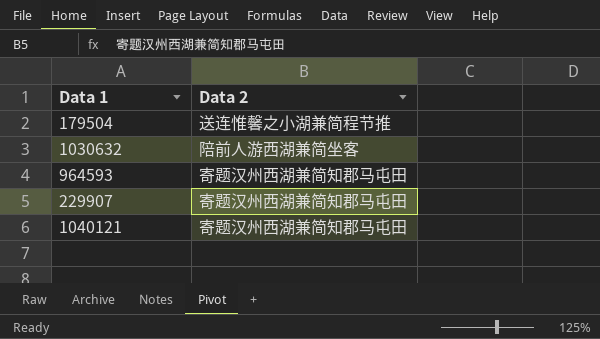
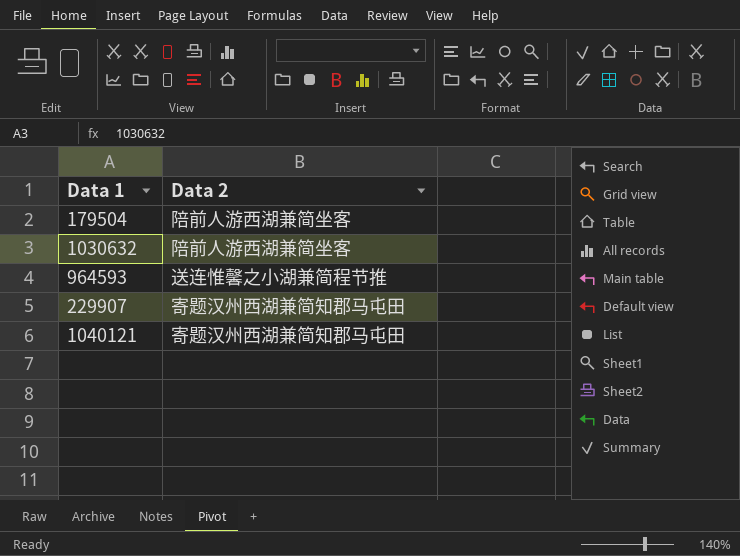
179504 | Data 2: 送连惟馨之小湖兼简程节推 -> 陪前人游西湖兼简坐客
964593 | Data 2: 寄题汉州西湖兼简知郡马屯田 -> 送连惟馨之小湖兼简程节推

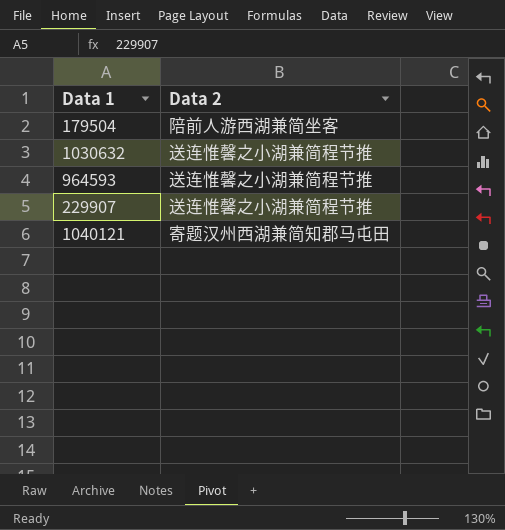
1030632 | Data 2: 陪前人游西湖兼简坐客 -> 送连惟馨之小湖兼简程节推
229907 | Data 2: 寄题汉州西湖兼简知郡马屯田 -> 送连惟馨之小湖兼简程节推

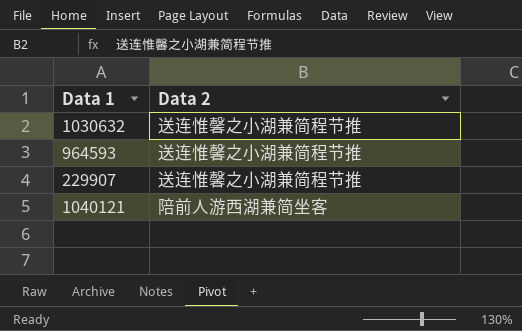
row 179504: 陪前人游西湖兼简坐客 -> none
1040121 | Data 2: 寄题汉州西湖兼简知郡马屯田 -> 陪前人游西湖兼简坐客

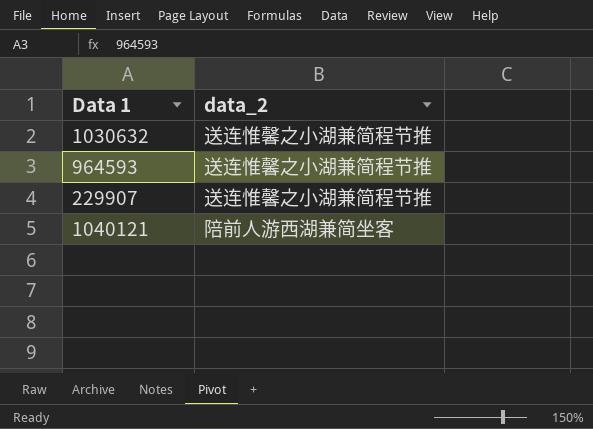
column name: Data 2 -> data_2

